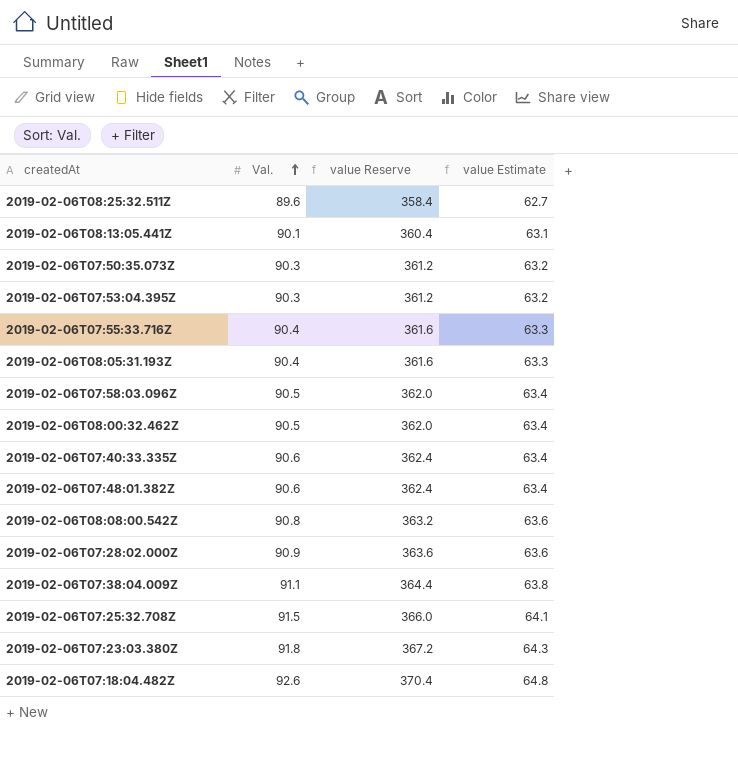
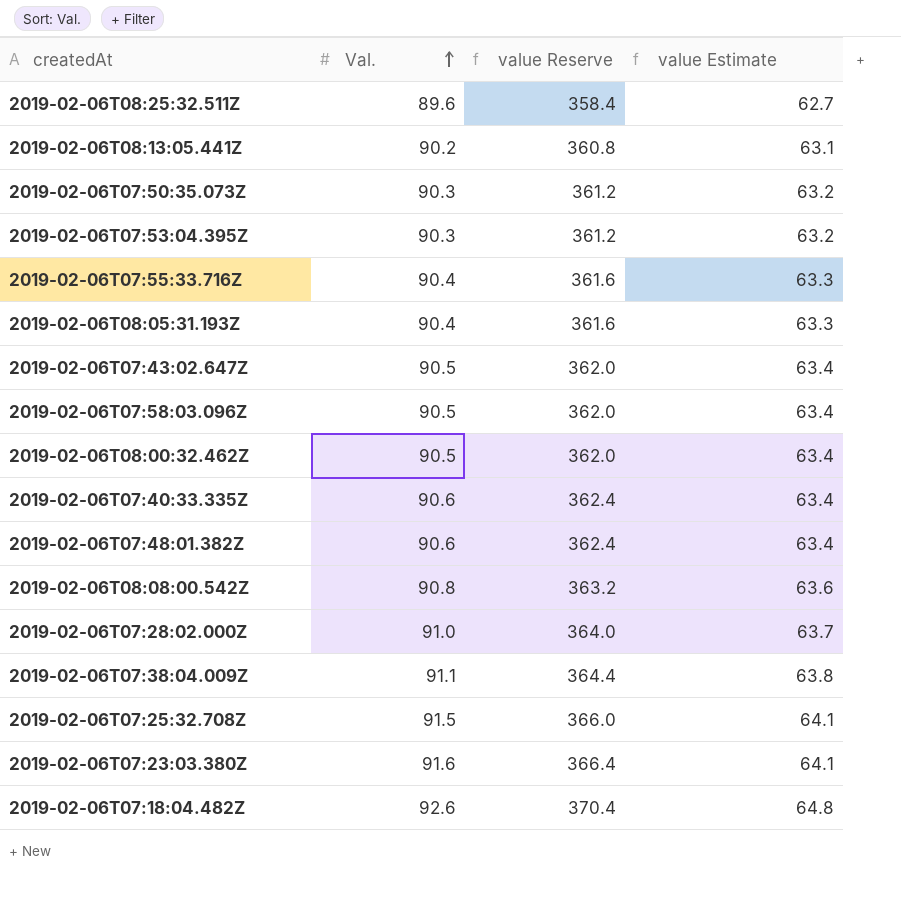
2019-02-06T08:13:05.441Z | Val.: 90.1 -> 90.2
2019-02-06T08:13:05.441Z | value Reserve: 360.4 -> 360.8
row 2019-02-06T07:43:02.647Z: none -> 90.5 | 362.0 | 63.4
2019-02-06T07:28:02.000Z | Val.: 90.9 -> 91.0
2019-02-06T07:28:02.000Z | value Reserve: 363.6 -> 364.0
2019-02-06T07:28:02.000Z | value Estimate: 63.6 -> 63.7
2019-02-06T07:23:03.380Z | Val.: 91.8 -> 91.6
2019-02-06T07:23:03.380Z | value Reserve: 367.2 -> 366.4
2019-02-06T07:23:03.380Z | value Estimate: 64.3 -> 64.1

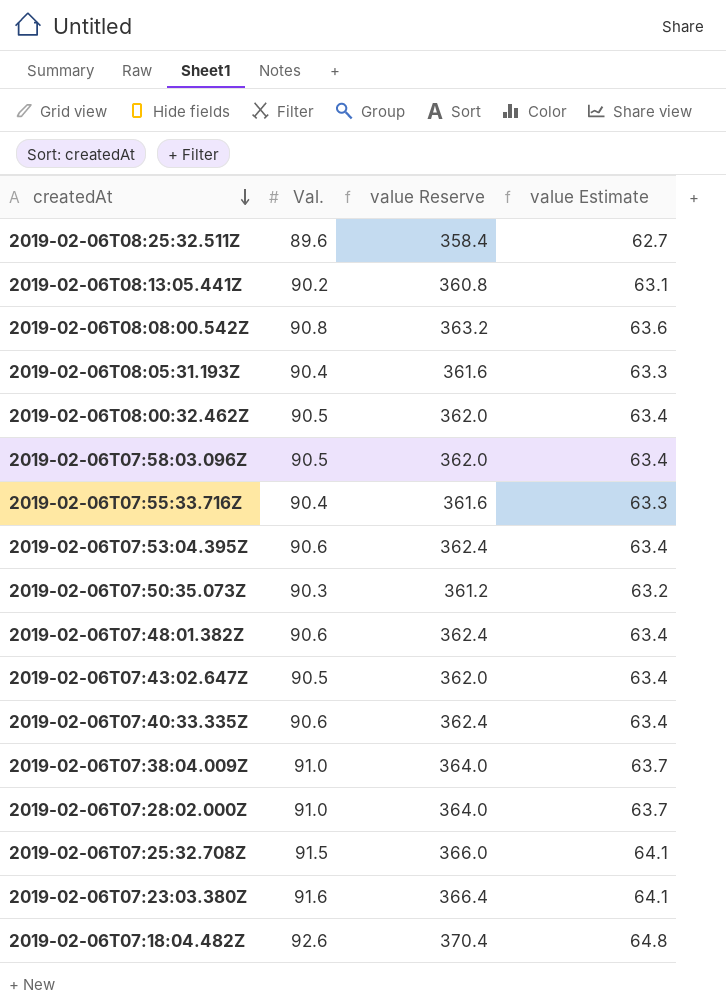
row order: Val. ascending -> createdAt descending
2019-02-06T07:53:04.395Z | Val.: 90.3 -> 90.6
2019-02-06T07:53:04.395Z | value Reserve: 361.2 -> 362.4
2019-02-06T07:53:04.395Z | value Estimate: 63.2 -> 63.4
2019-02-06T07:38:04.009Z | Val.: 91.1 -> 91.0
2019-02-06T07:38:04.009Z | value Reserve: 364.4 -> 364.0
2019-02-06T07:38:04.009Z | value Estimate: 63.8 -> 63.7

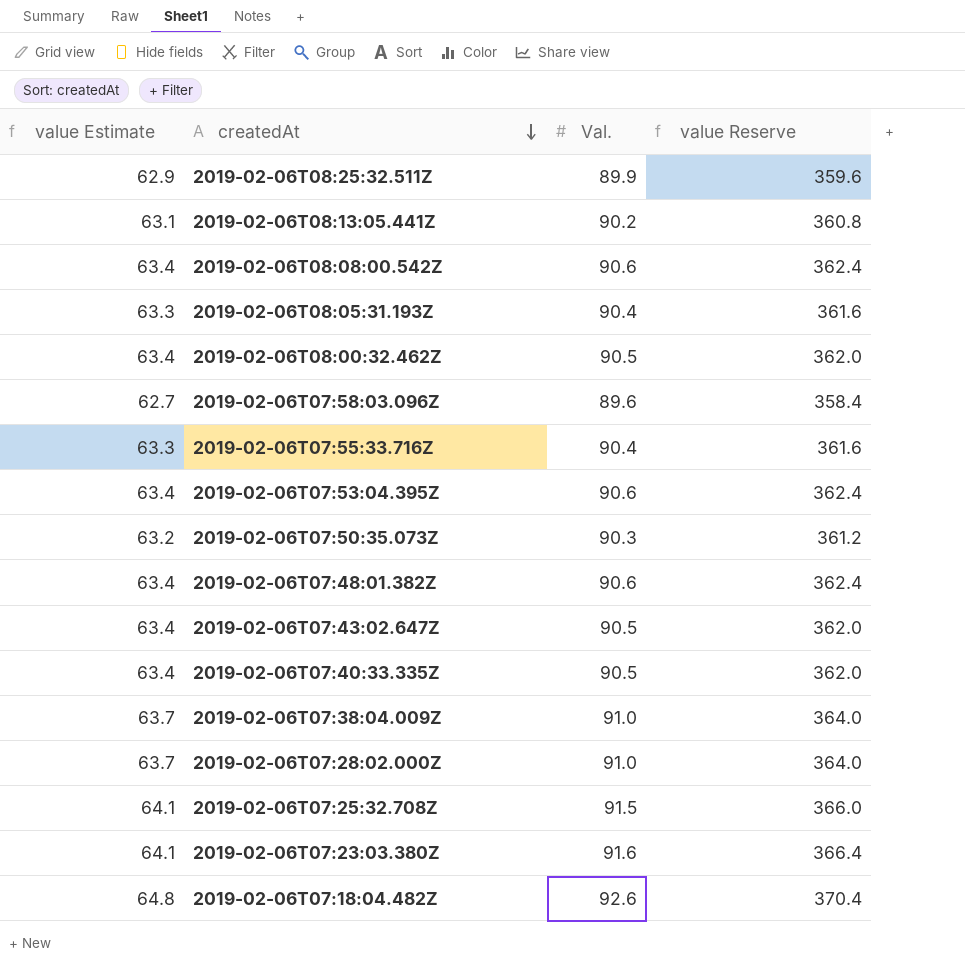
column value Estimate | position: 4 -> 1
2019-02-06T08:25:32.511Z | value Estimate: 62.7 -> 62.9
2019-02-06T08:25:32.511Z | Val.: 89.6 -> 89.9
2019-02-06T08:25:32.511Z | value Reserve: 358.4 -> 359.6
2019-02-06T08:08:00.542Z | value Estimate: 63.6 -> 63.4
2019-02-06T08:08:00.542Z | Val.: 90.8 -> 90.6
2019-02-06T08:08:00.542Z | value Reserve: 363.2 -> 362.4
2019-02-06T07:58:03.096Z | value Estimate: 63.4 -> 62.7
2019-02-06T07:58:03.096Z | Val.: 90.5 -> 89.6
2019-02-06T07:58:03.096Z | value Reserve: 362.0 -> 358.4
2019-02-06T07:40:33.335Z | Val.: 90.6 -> 90.5
2019-02-06T07:40:33.335Z | value Reserve: 362.4 -> 362.0

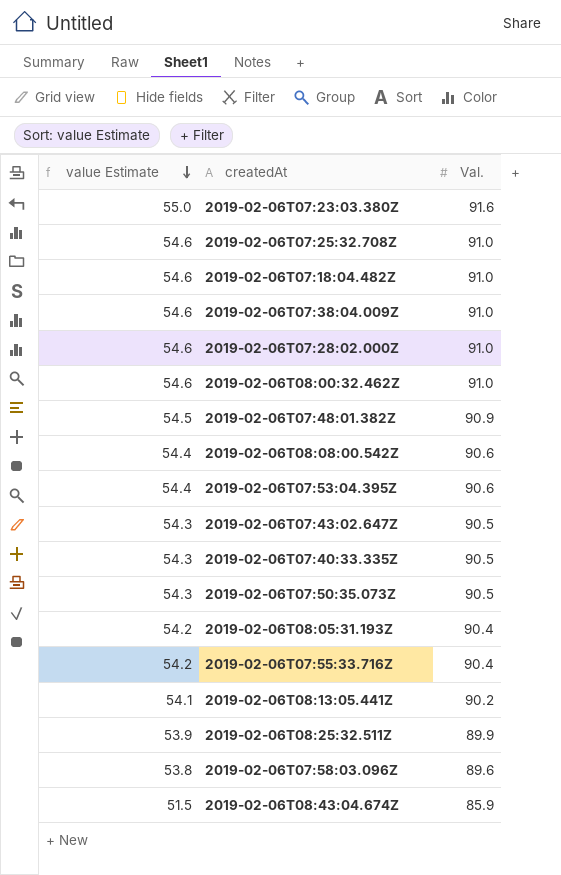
row order: createdAt descending -> value Estimate descending
column value Reserve | formula: [Val.] * 4 -> none
column value Estimate | formula: [Val.] * 0.7 -> [Val.] * 0.6
2019-02-06T07:25:32.708Z | Val.: 91.5 -> 91.0
2019-02-06T07:18:04.482Z | Val.: 92.6 -> 91.0
2019-02-06T08:00:32.462Z | Val.: 90.5 -> 91.0
2019-02-06T07:48:01.382Z | Val.: 90.6 -> 90.9
2019-02-06T07:50:35.073Z | Val.: 90.3 -> 90.5
row 2019-02-06T08:43:04.674Z: none -> 51.5 | 85.9

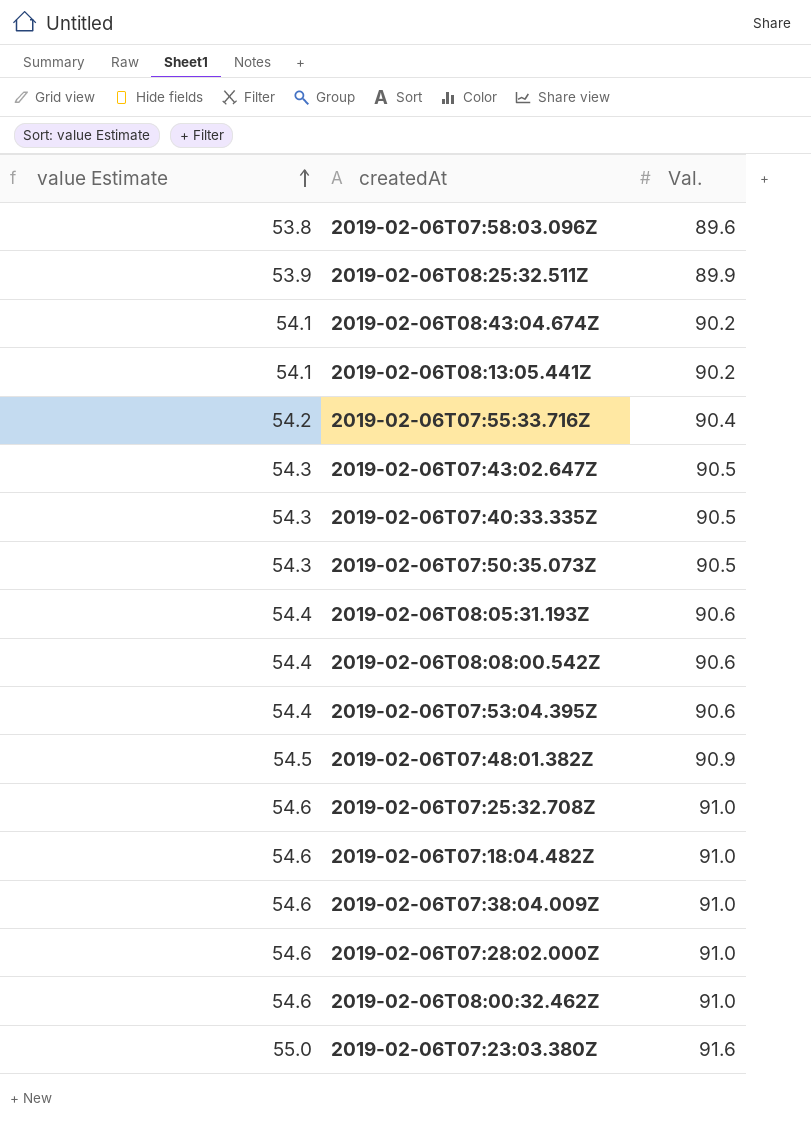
row order: value Estimate descending -> value Estimate ascending
2019-02-06T08:43:04.674Z | value Estimate: 51.5 -> 54.1
2019-02-06T08:43:04.674Z | Val.: 85.9 -> 90.2
2019-02-06T08:05:31.193Z | value Estimate: 54.2 -> 54.4
2019-02-06T08:05:31.193Z | Val.: 90.4 -> 90.6

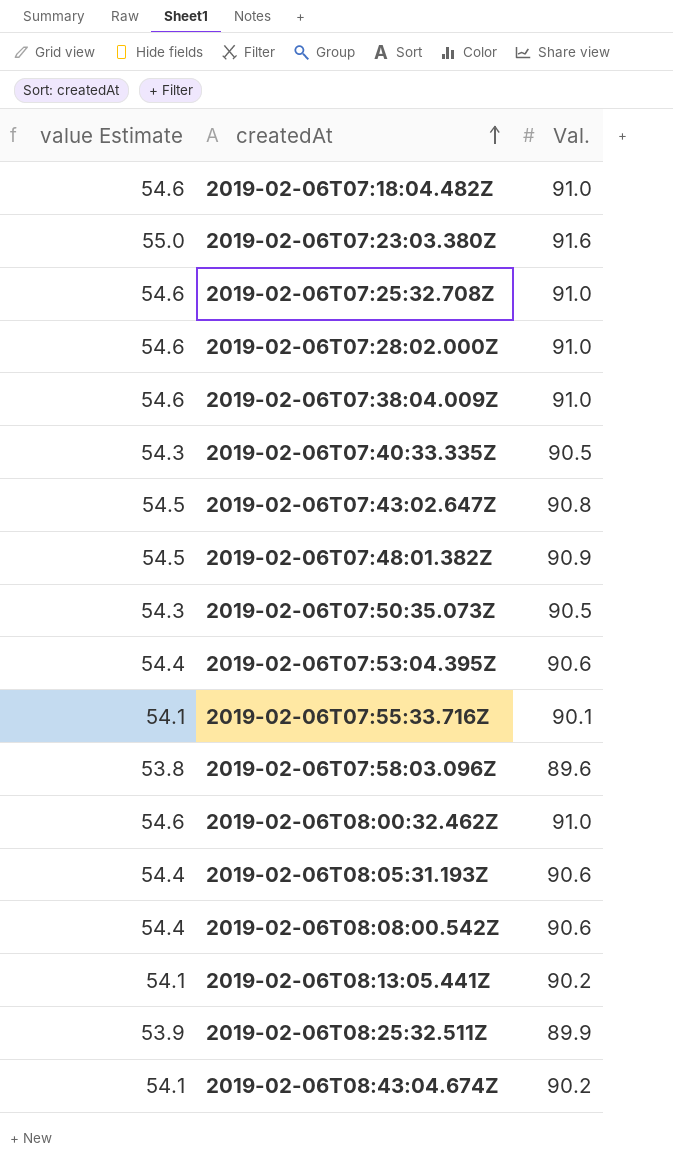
row order: value Estimate ascending -> createdAt ascending
2019-02-06T07:43:02.647Z | value Estimate: 54.3 -> 54.5
2019-02-06T07:43:02.647Z | Val.: 90.5 -> 90.8
2019-02-06T07:55:33.716Z | value Estimate: 54.2 -> 54.1
2019-02-06T07:55:33.716Z | Val.: 90.4 -> 90.1

